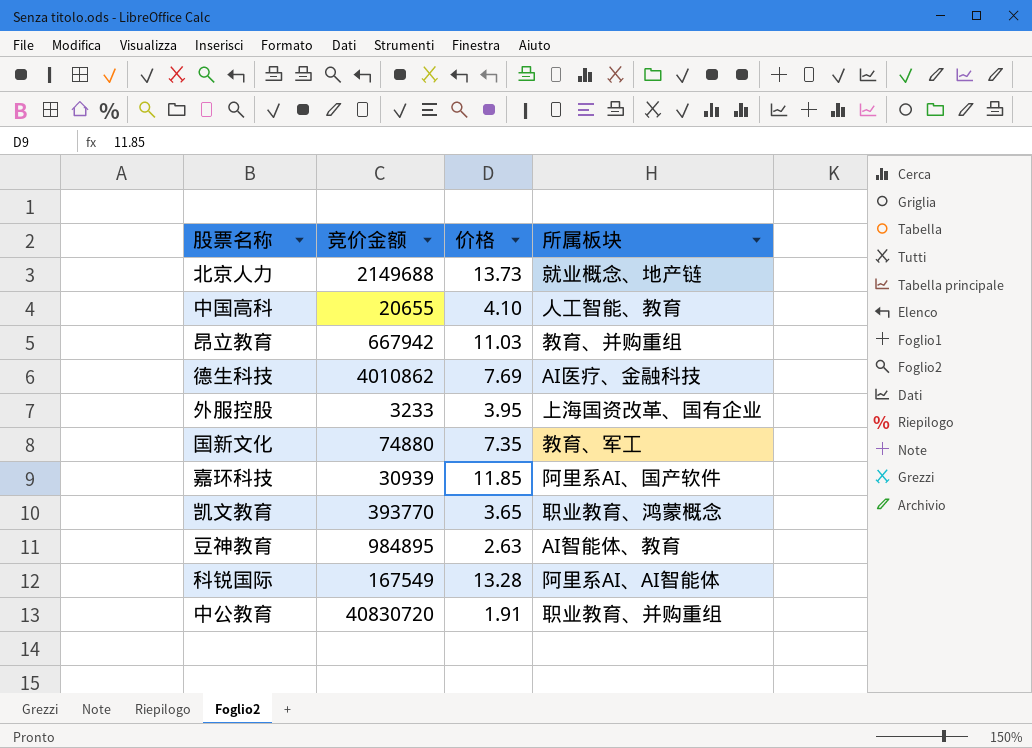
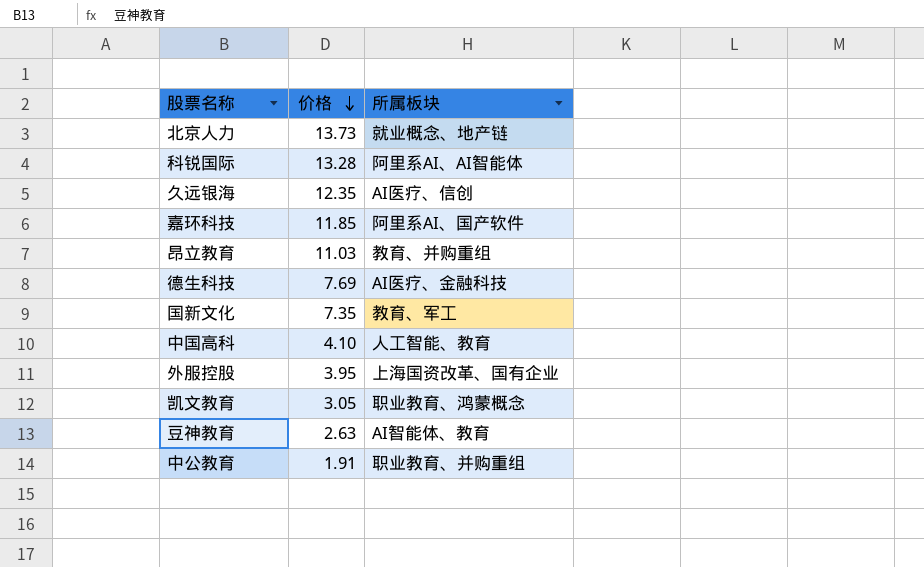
row order: none -> 价格 descending
column 竞价金额 | position: 2 -> none
row 久远银海: none -> 12.35 | AI医疗、信创
凯文教育 | 价格: 3.65 -> 3.05

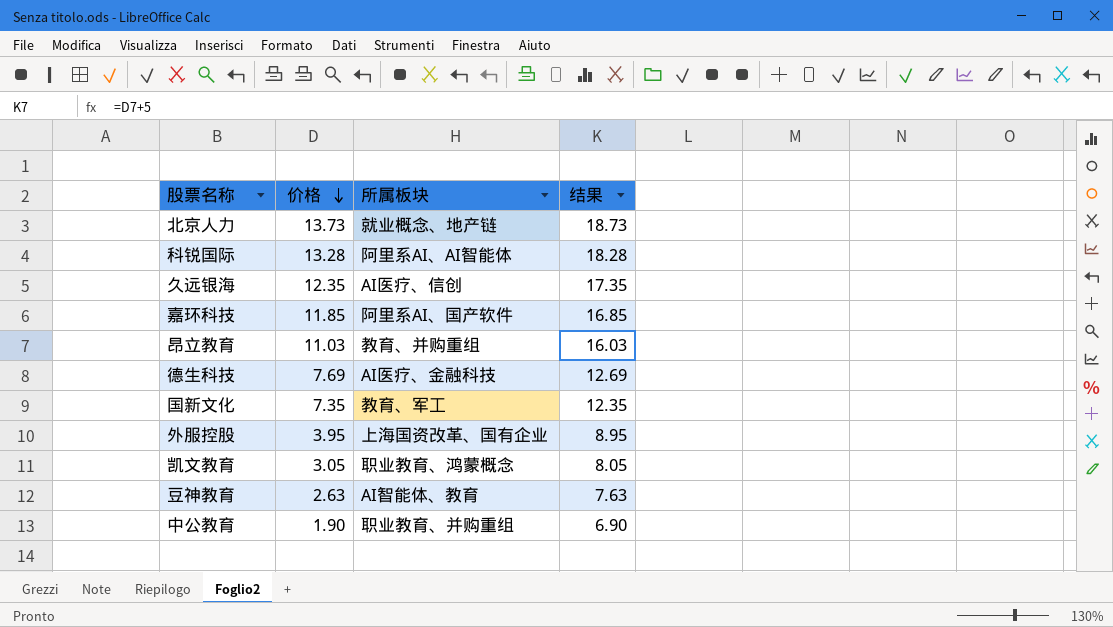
column 结果 | formula: none -> [价格] + 5
row 中国高科: 4.10 | 人工智能、教育 -> none
中公教育 | 价格: 1.91 -> 1.90

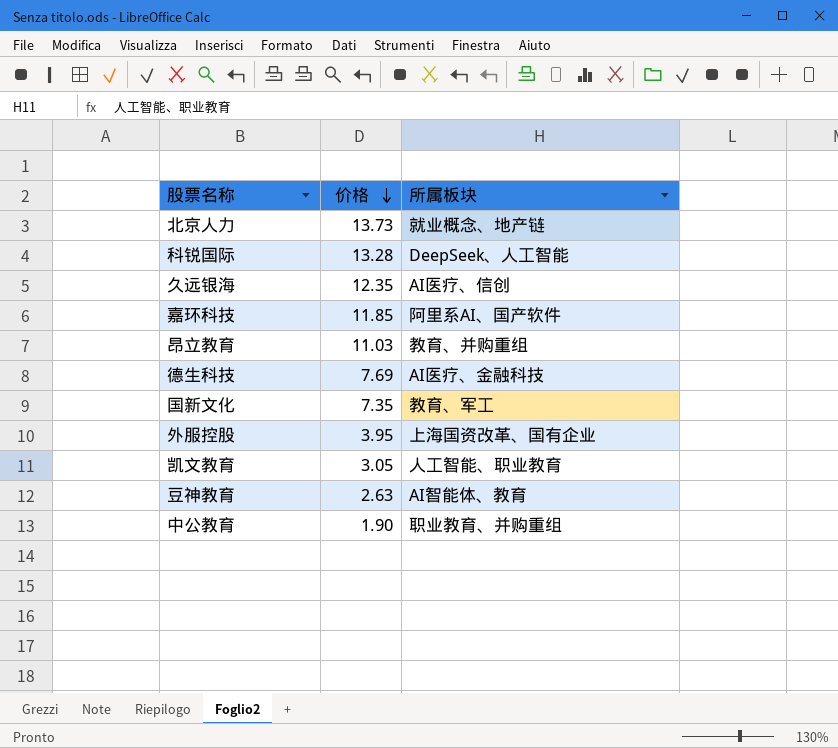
column 结果 | formula: [价格] + 5 -> none
科锐国际 | 所属板块: 阿里系AI、AI智能体 -> DeepSeek、人工智能
凯文教育 | 所属板块: 职业教育、鸿蒙概念 -> 人工智能、职业教育

